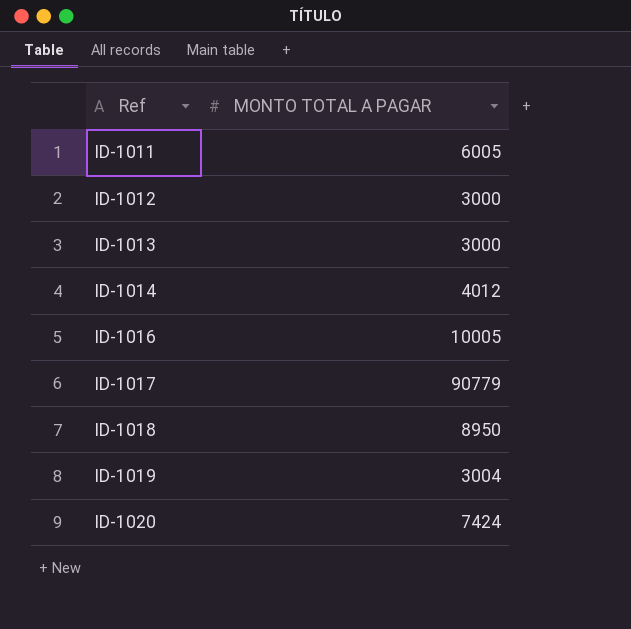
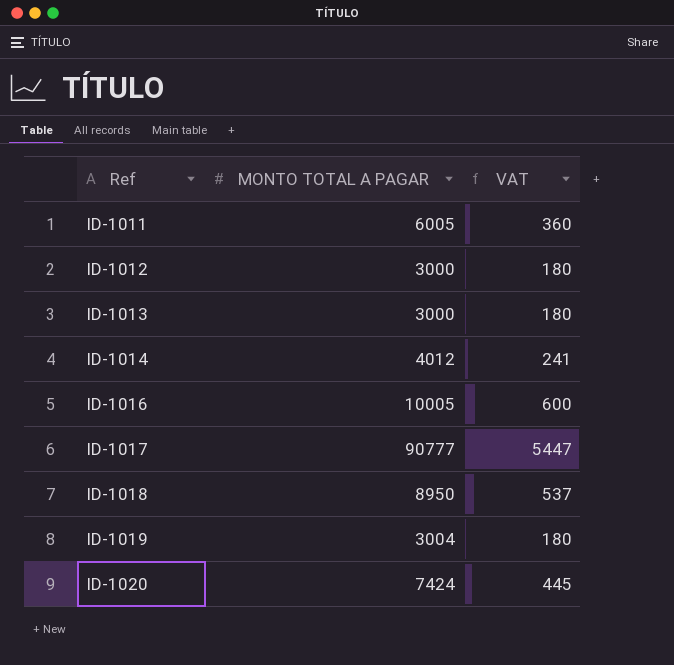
column VAT | formula: none -> [MONTO TOTAL A PAGAR] * 0.06
ID-1017 | MONTO TOTAL A PAGAR: 90779 -> 90777

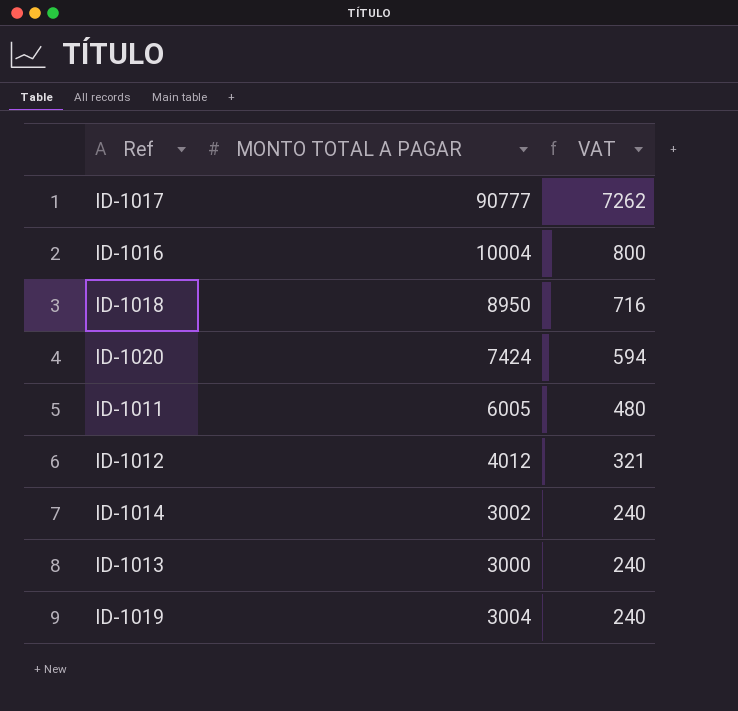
row order: Ref ascending -> VAT descending
column VAT | formula: [MONTO TOTAL A PAGAR] * 0.06 -> [MONTO TOTAL A PAGAR] * 0.08
ID-1016 | MONTO TOTAL A PAGAR: 10005 -> 10004
ID-1012 | MONTO TOTAL A PAGAR: 3000 -> 4012
ID-1014 | MONTO TOTAL A PAGAR: 4012 -> 3002

